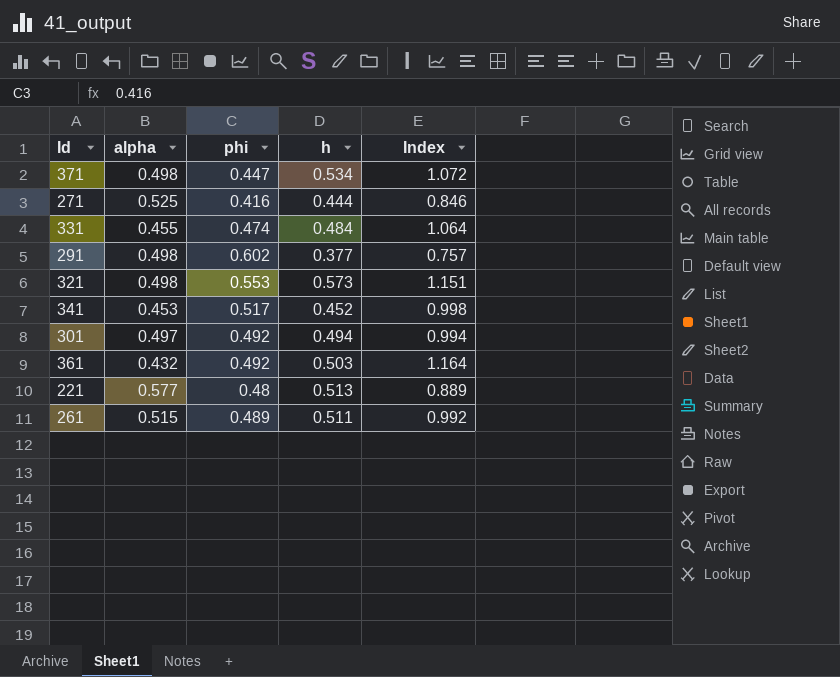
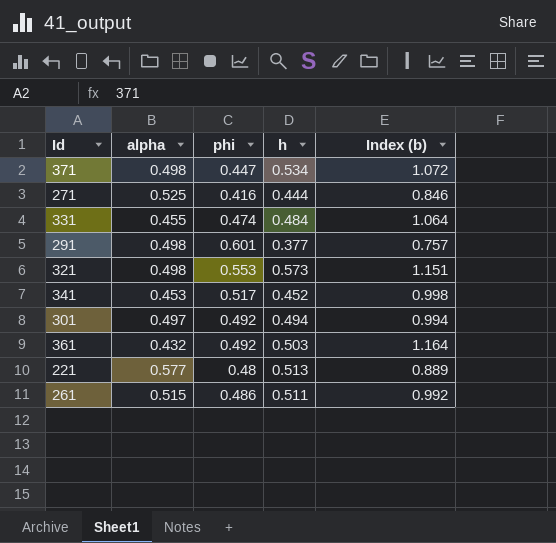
column name: Index -> Index (b)
291 | phi: 0.602 -> 0.601
261 | phi: 0.489 -> 0.486

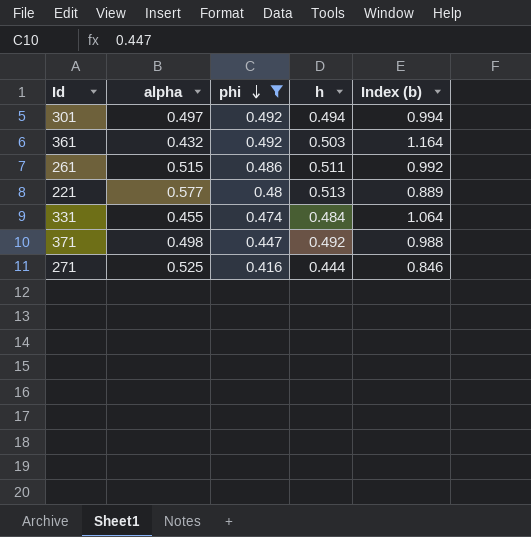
filter: none -> phi <= 0.492
row order: none -> phi descending
371 | h: 0.534 -> 0.492
371 | Index (b): 1.072 -> 0.988

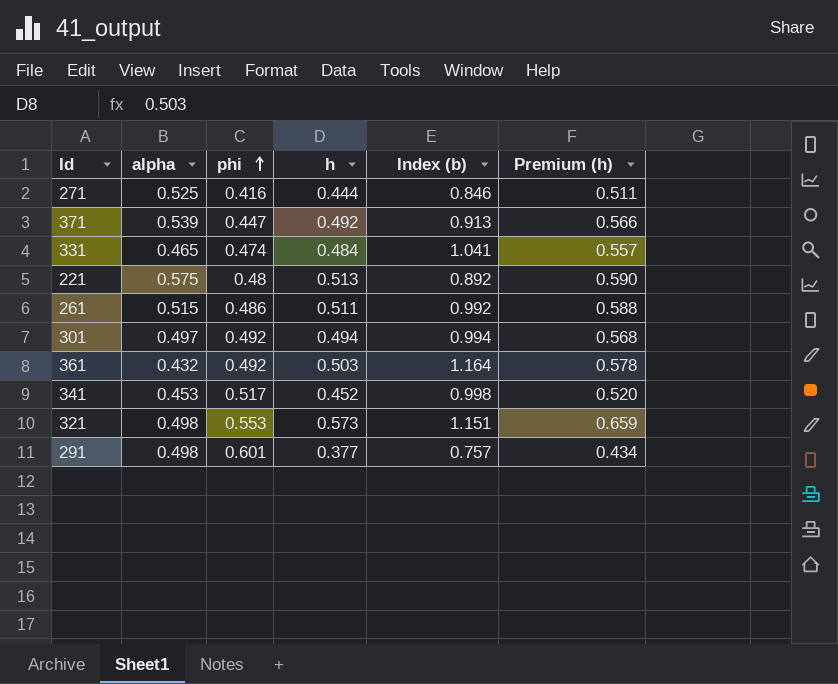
filter: phi <= 0.492 -> none
row order: phi descending -> phi ascending
column Premium (h) | formula: none -> [h] * 1.15
371 | alpha: 0.498 -> 0.539
371 | Index (b): 0.988 -> 0.913
331 | alpha: 0.455 -> 0.465
331 | Index (b): 1.064 -> 1.041
221 | alpha: 0.577 -> 0.575
221 | Index (b): 0.889 -> 0.892

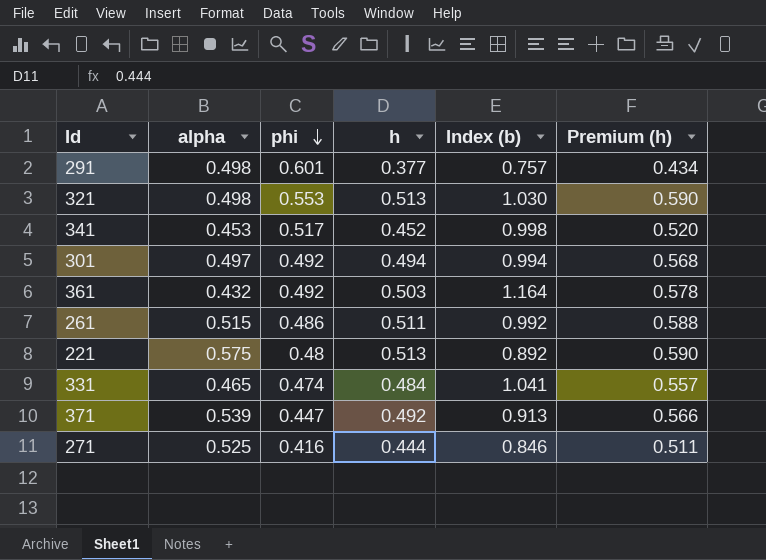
row order: phi ascending -> phi descending
321 | h: 0.573 -> 0.513
321 | Index (b): 1.151 -> 1.030
321 | Premium (h): 0.659 -> 0.590

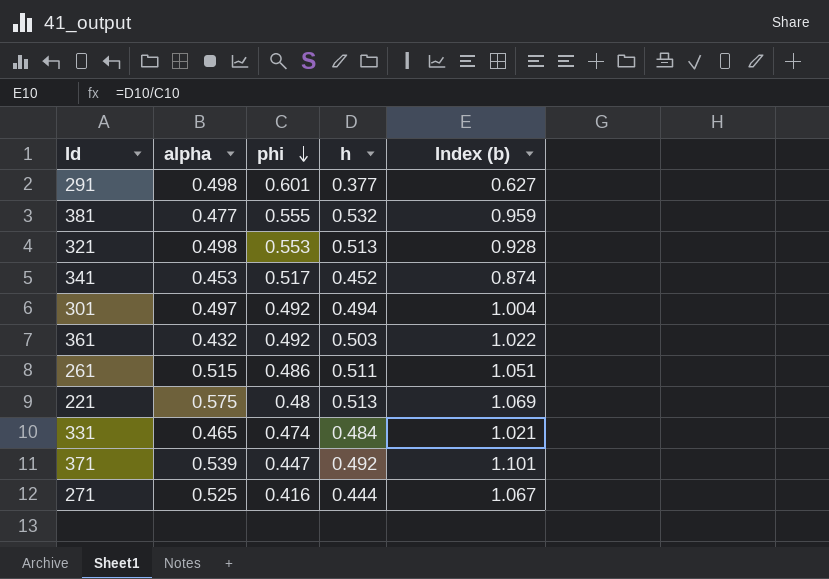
column Premium (h) | formula: [h] * 1.15 -> none
column Index (b) | formula: [h] / [alpha] -> [h] / [phi]
row 381: none -> 0.477 | 0.555 | 0.532 | 0.959

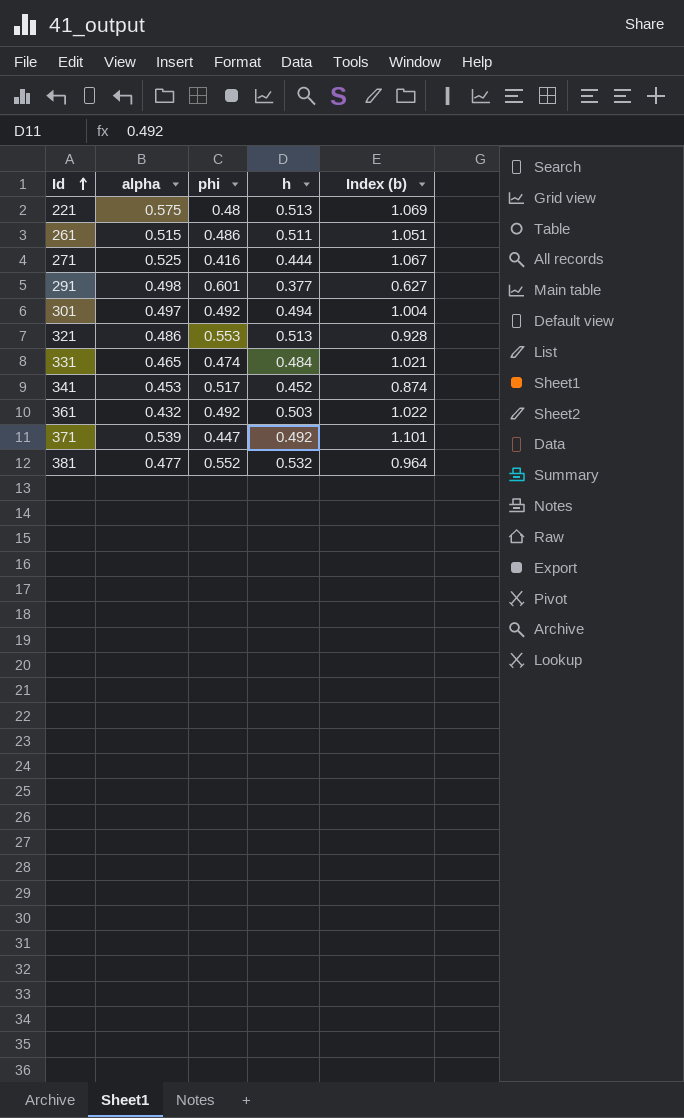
row order: phi descending -> Id ascending
321 | alpha: 0.498 -> 0.486
381 | phi: 0.555 -> 0.552
381 | Index (b): 0.959 -> 0.964

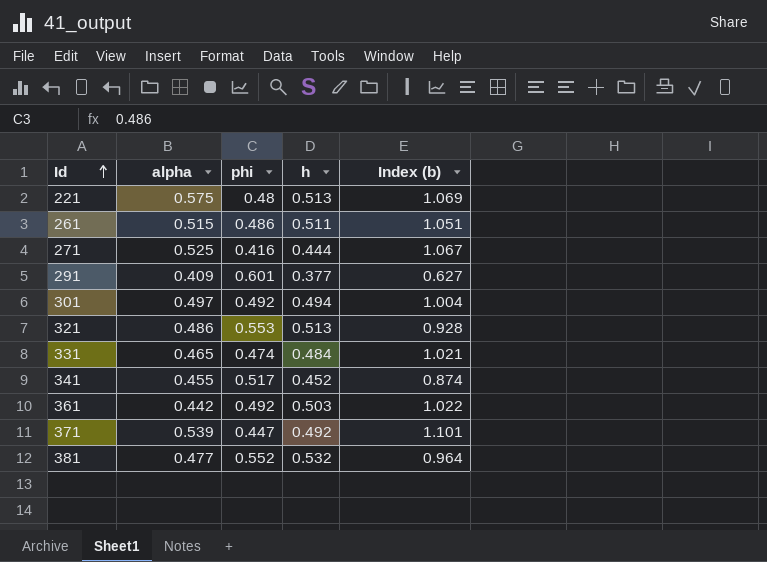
291 | alpha: 0.498 -> 0.409
341 | alpha: 0.453 -> 0.455
361 | alpha: 0.432 -> 0.442

